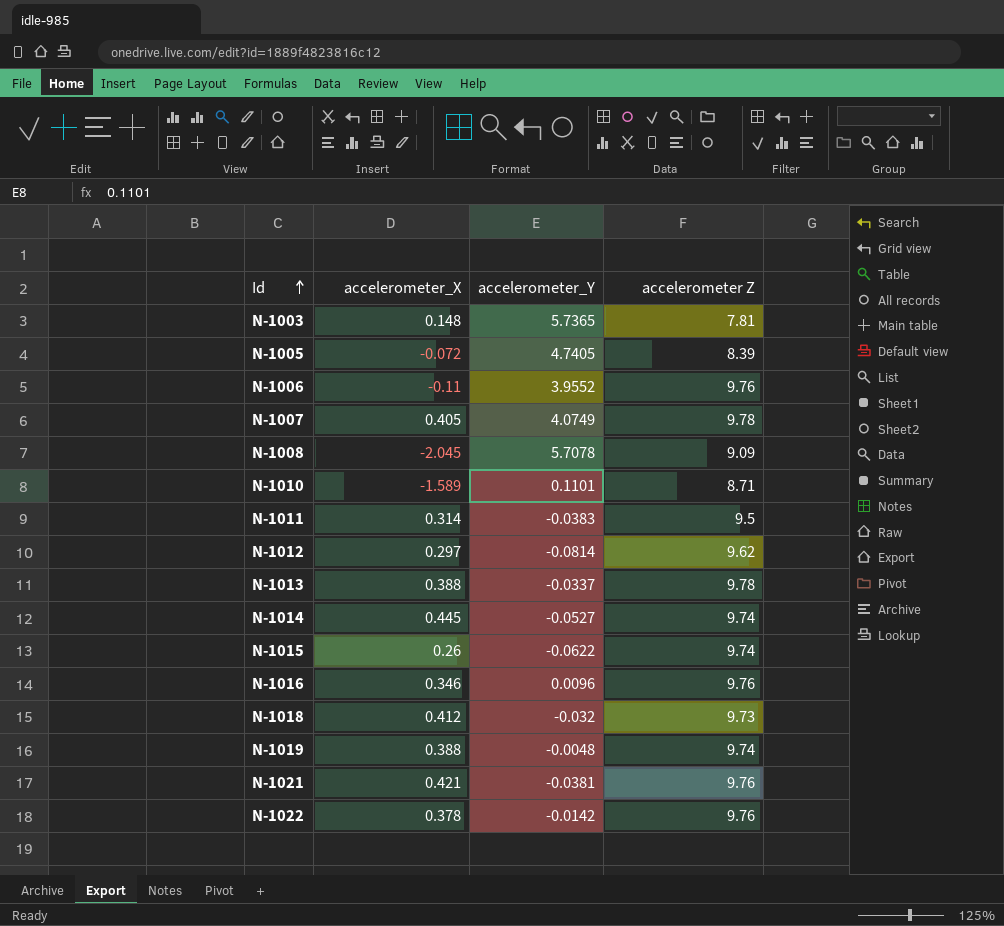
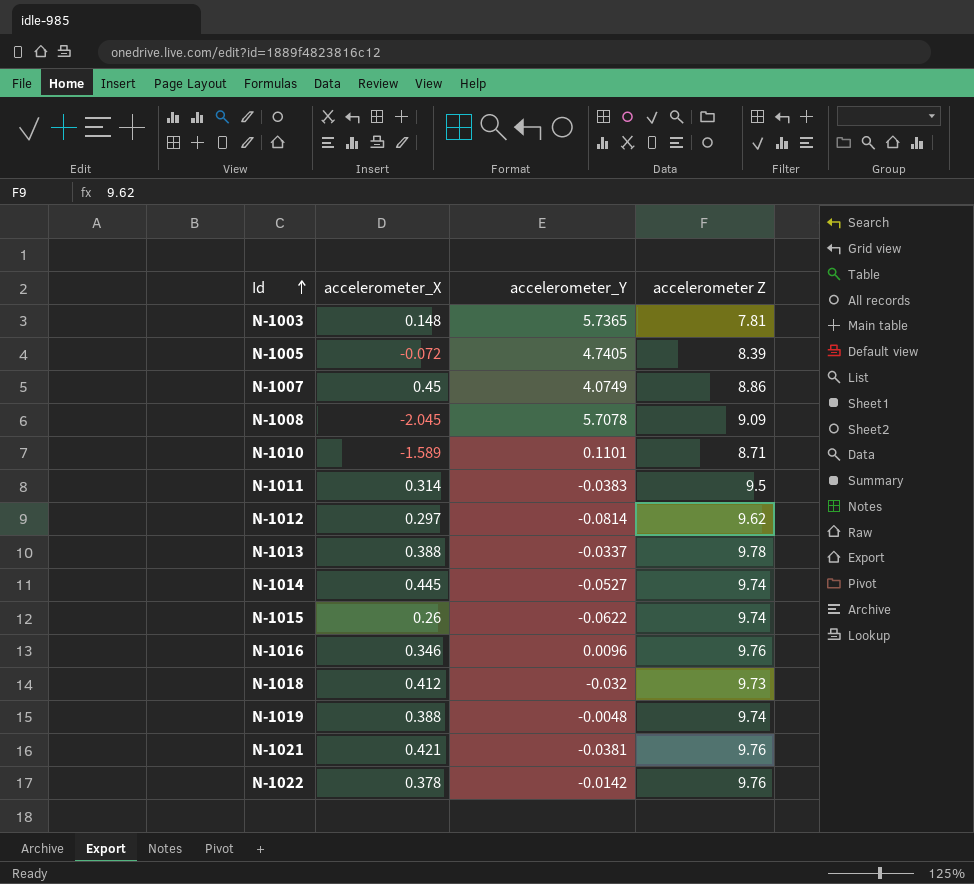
row N-1006: -0.11 | 3.9552 | 9.76 -> none
N-1007 | accelerometer_X: 0.405 -> 0.45
N-1007 | accelerometer Z: 9.78 -> 8.86

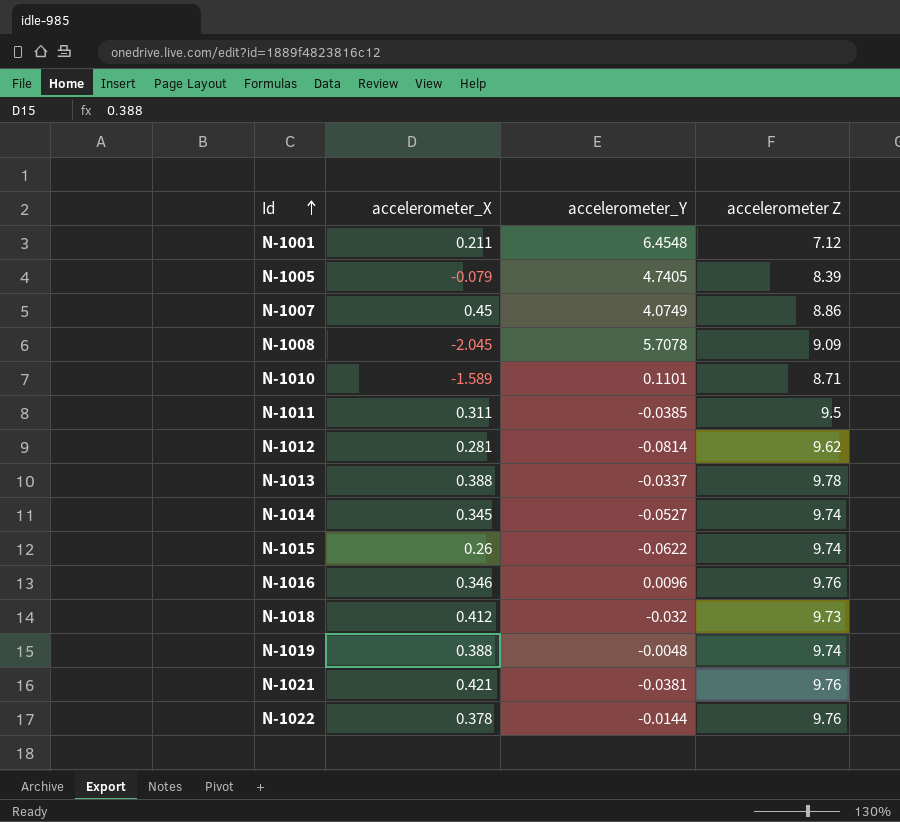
row N-1003: 0.148 | 5.7365 | 7.81 -> none
row N-1001: none -> 0.211 | 6.4548 | 7.12
N-1005 | accelerometer_X: -0.072 -> -0.079
N-1011 | accelerometer_X: 0.314 -> 0.311
N-1011 | accelerometer_Y: -0.0383 -> -0.0385
N-1012 | accelerometer_X: 0.297 -> 0.281
N-1014 | accelerometer_X: 0.445 -> 0.345
N-1022 | accelerometer_Y: -0.0142 -> -0.0144

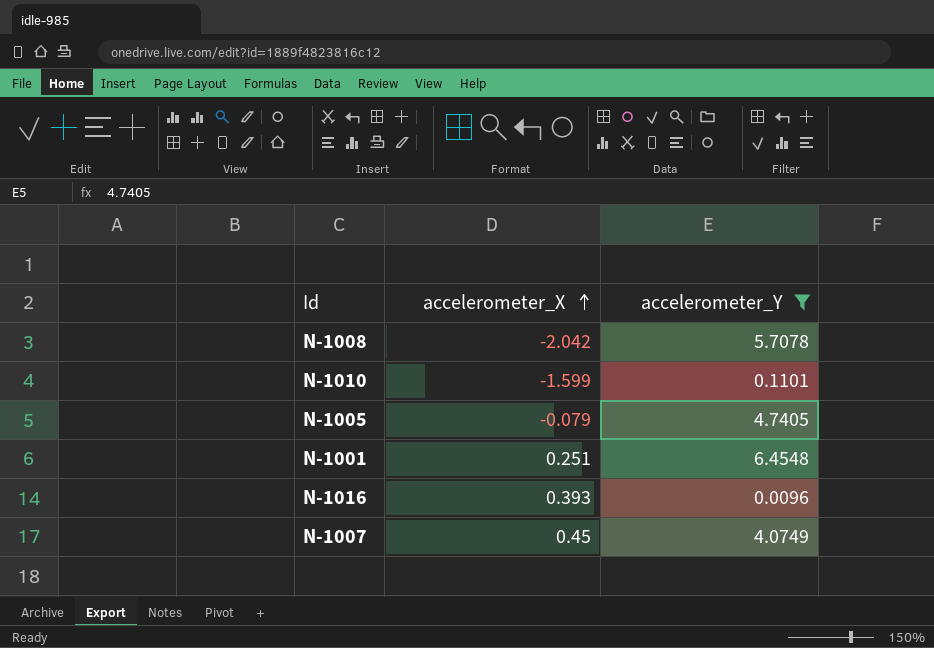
filter: none -> accelerometer_Y >= 0.0096
row order: Id ascending -> accelerometer_X ascending
column accelerometer Z | position: 4 -> none
N-1008 | accelerometer_X: -2.045 -> -2.042
N-1010 | accelerometer_X: -1.589 -> -1.599
N-1001 | accelerometer_X: 0.211 -> 0.251
N-1016 | accelerometer_X: 0.346 -> 0.393

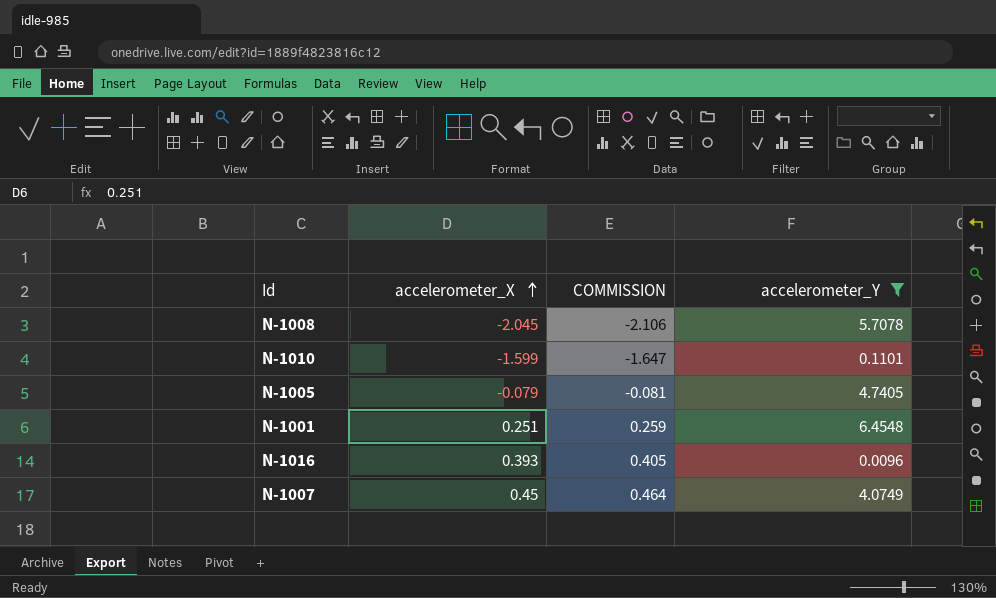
column COMMISSION | formula: none -> [accelerometer_X] * 1.03
N-1008 | accelerometer_X: -2.042 -> -2.045

